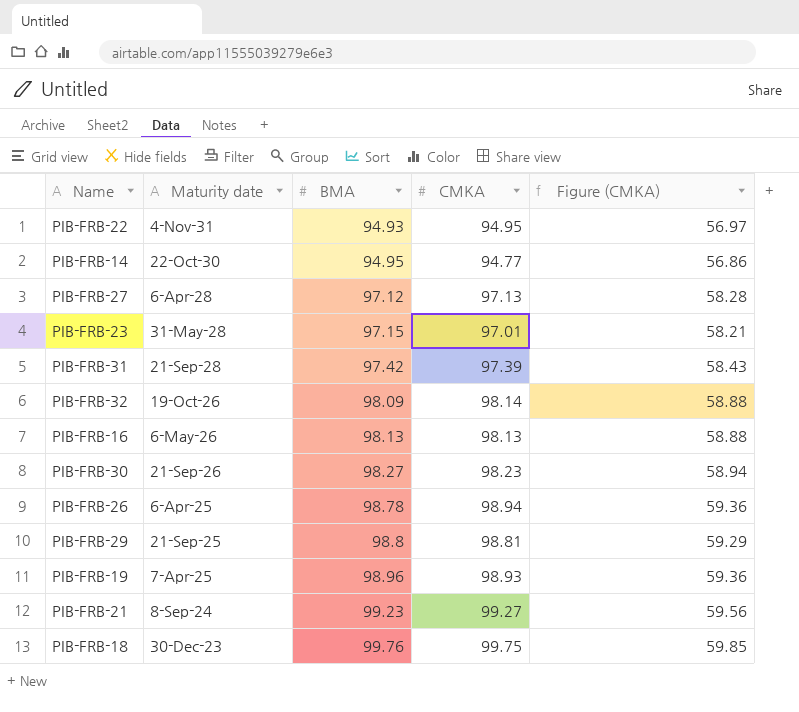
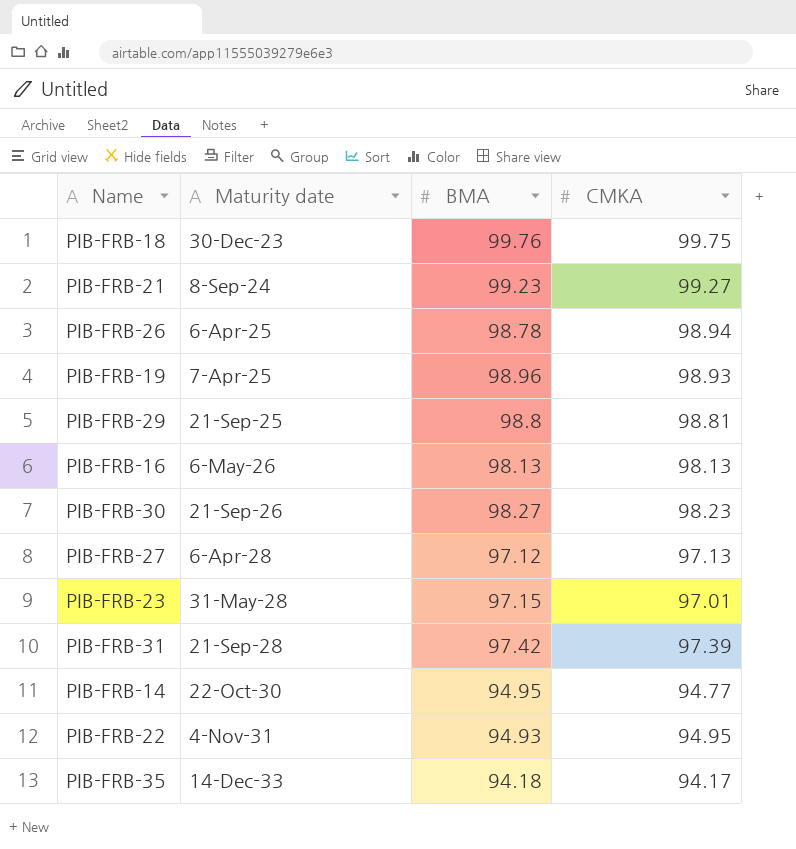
row order: BMA ascending -> Maturity date ascending
column Figure (CMKA) | formula: [CMKA] * 0.6 -> none
row PIB-FRB-32: 19-Oct-26 | 98.09 | 98.14 | 58.88 -> none
row PIB-FRB-35: none -> 14-Dec-33 | 94.18 | 94.17

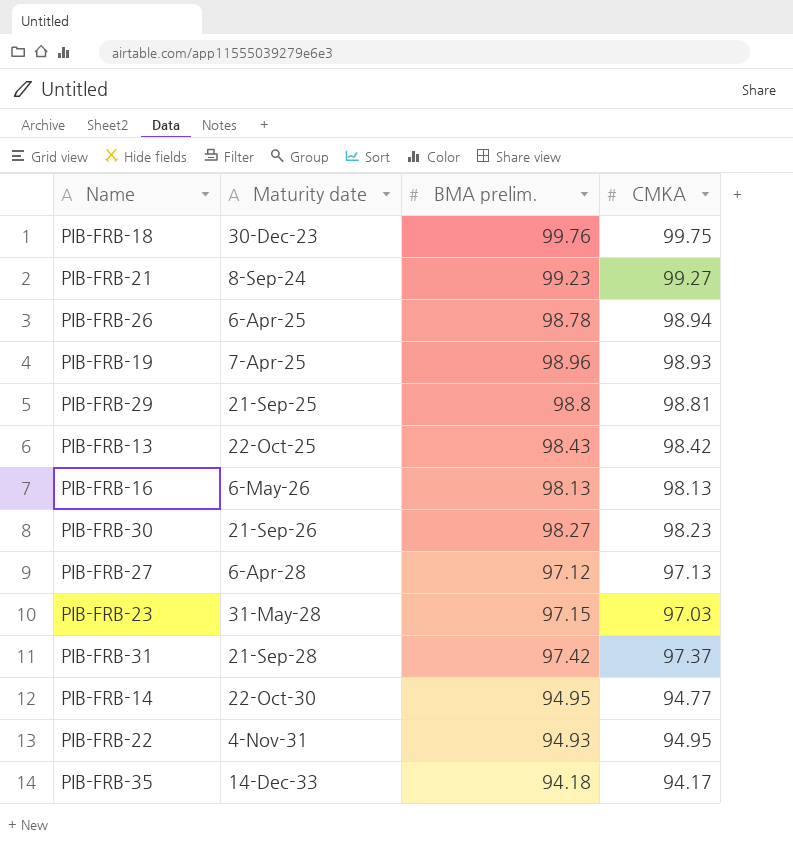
column name: BMA -> BMA prelim.
row PIB-FRB-13: none -> 22-Oct-25 | 98.43 | 98.42
PIB-FRB-23 | CMKA: 97.01 -> 97.03
PIB-FRB-31 | CMKA: 97.39 -> 97.37

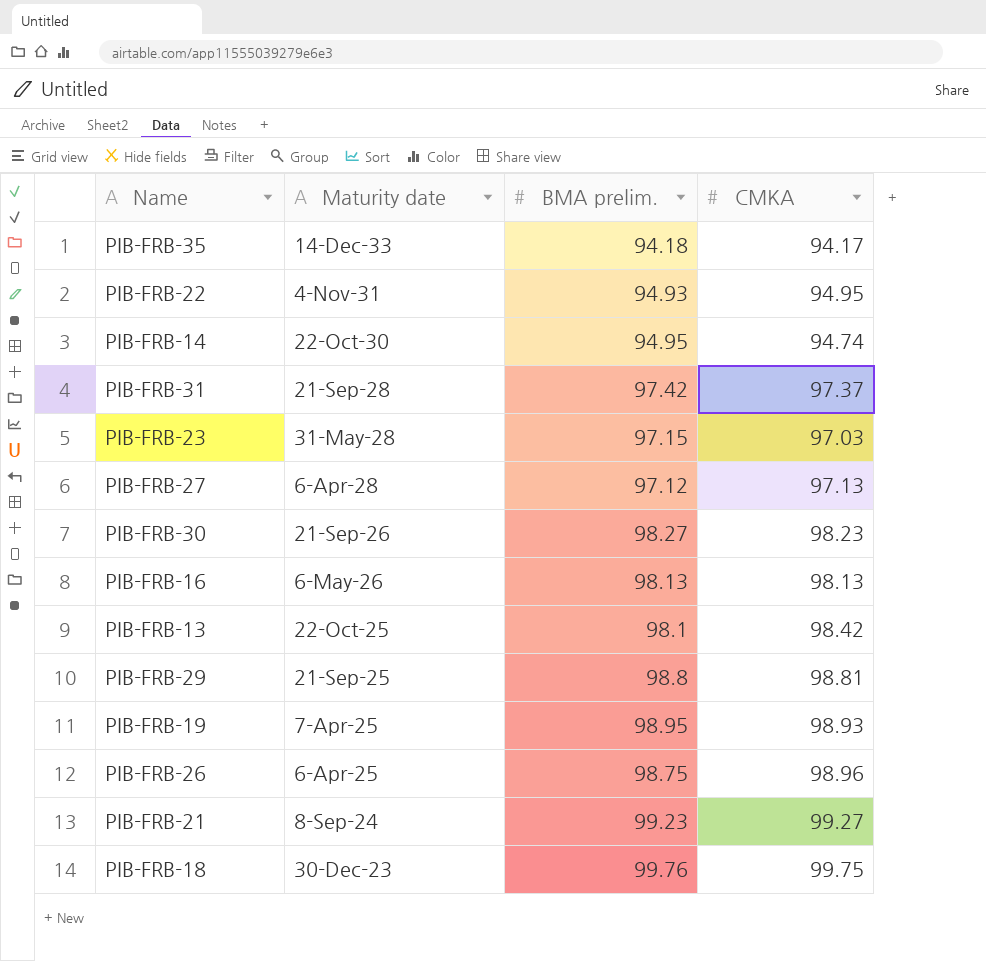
row order: Maturity date ascending -> Maturity date descending
PIB-FRB-14 | CMKA: 94.77 -> 94.74
PIB-FRB-13 | BMA prelim.: 98.43 -> 98.1
PIB-FRB-19 | BMA prelim.: 98.96 -> 98.95
PIB-FRB-26 | BMA prelim.: 98.78 -> 98.75
PIB-FRB-26 | CMKA: 98.94 -> 98.96

